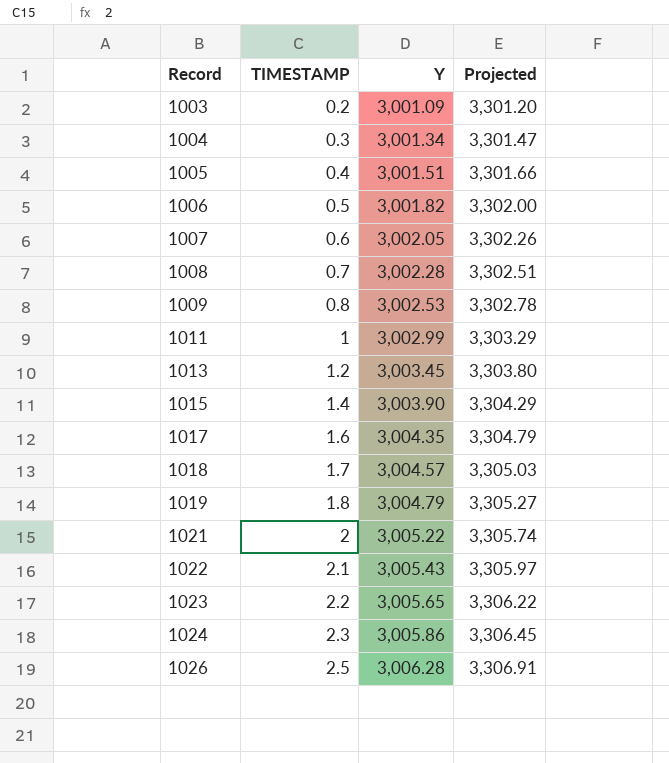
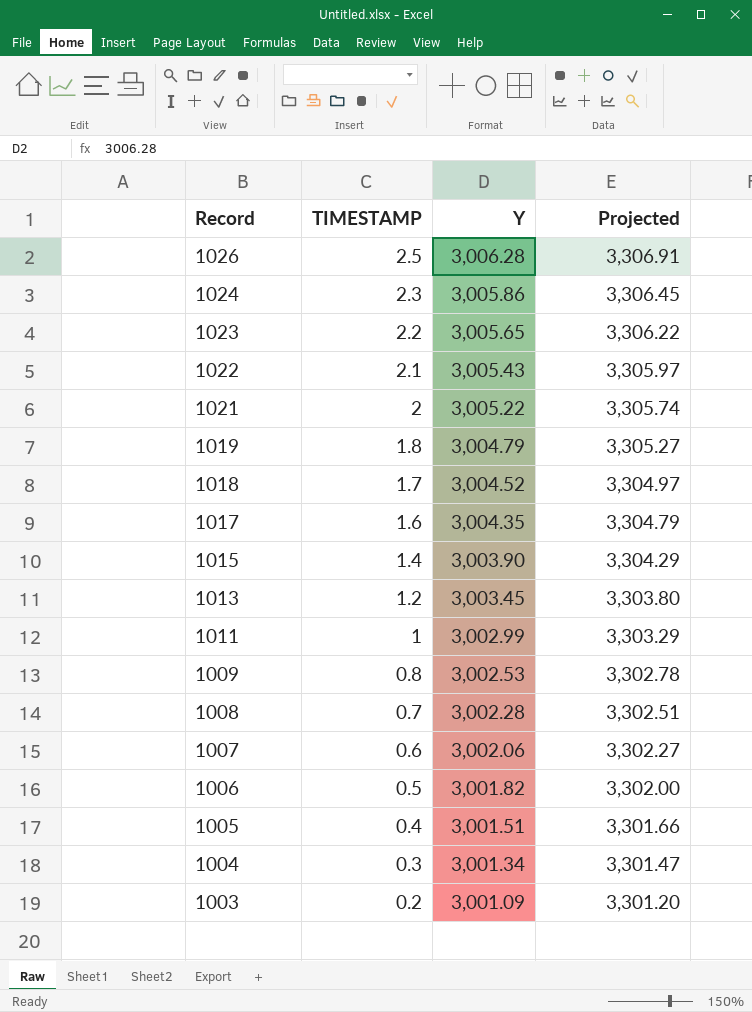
row order: Record ascending -> Record descending
1018 | Y: 3,004.57 -> 3,004.52
1018 | Projected: 3,305.03 -> 3,304.97
1007 | Y: 3,002.05 -> 3,002.06
1007 | Projected: 3,302.26 -> 3,302.27

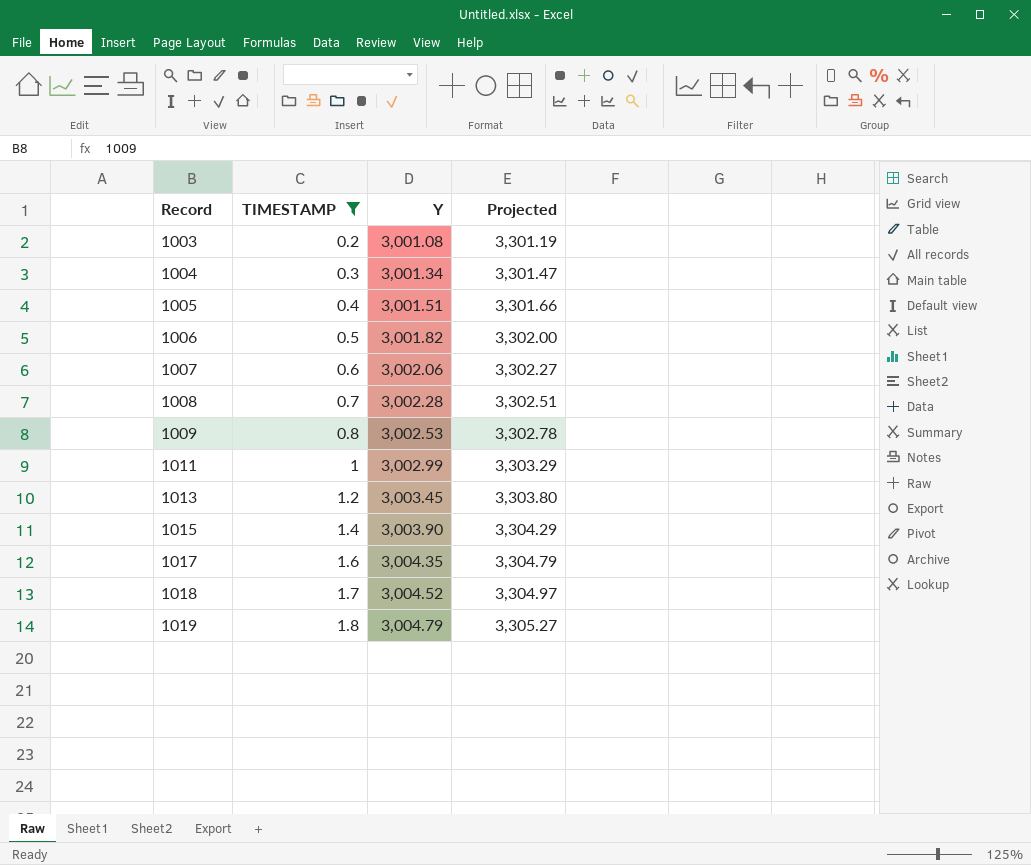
filter: none -> TIMESTAMP <= 1.8
row order: Record descending -> Record ascending
1003 | Y: 3,001.09 -> 3,001.08
1003 | Projected: 3,301.20 -> 3,301.19

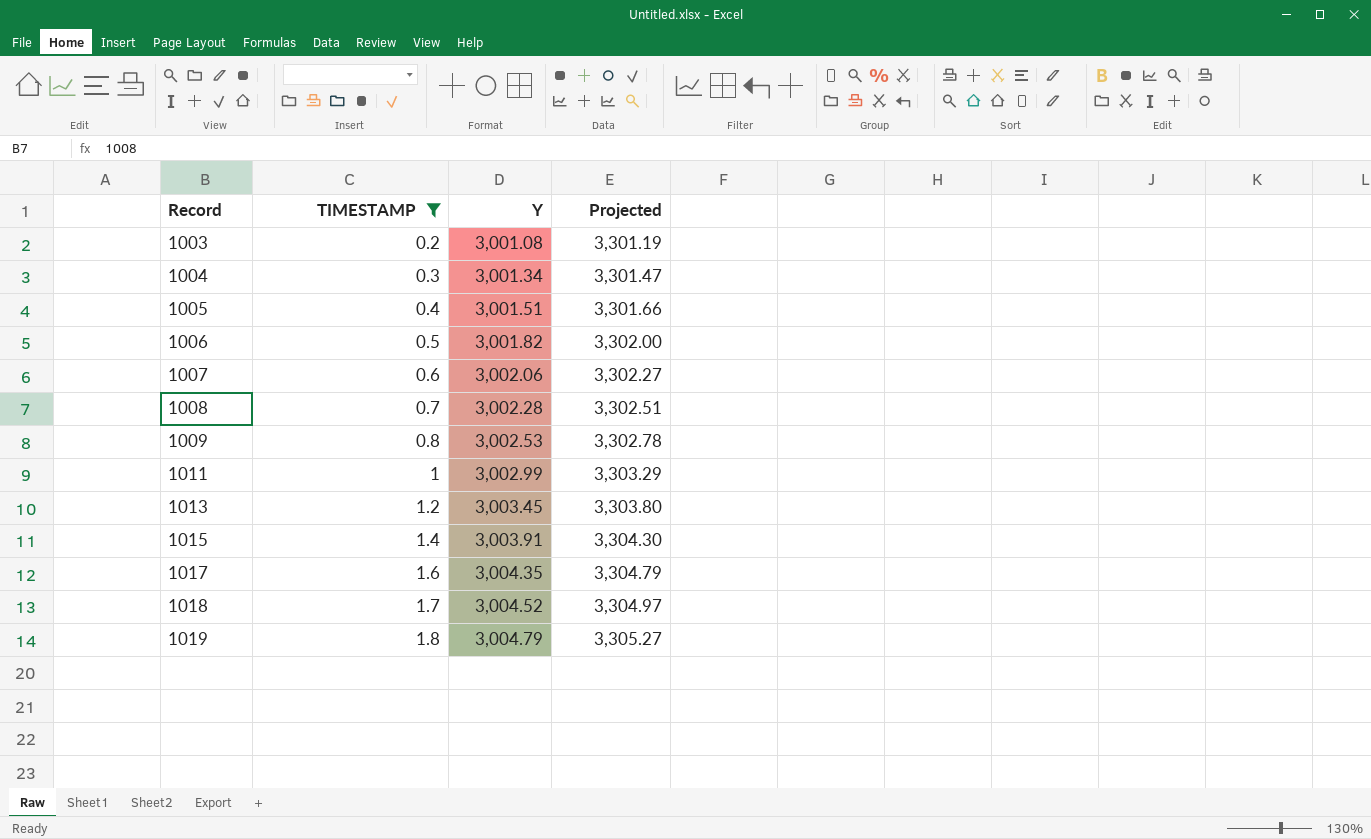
1015 | Y: 3,003.90 -> 3,003.91
1015 | Projected: 3,304.29 -> 3,304.30

